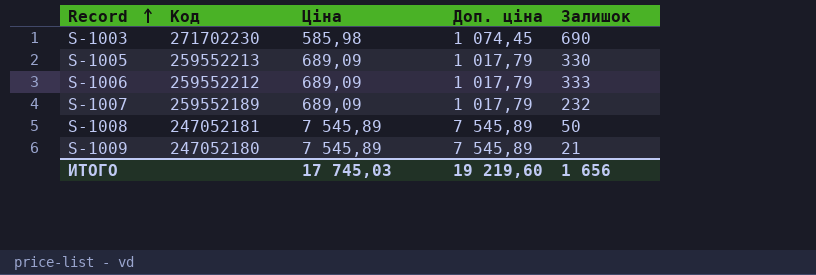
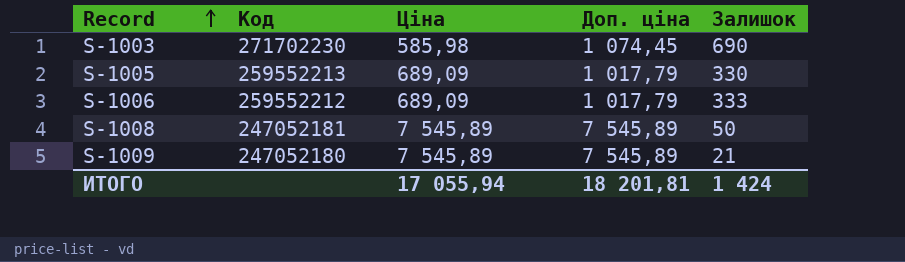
row S-1007: 259552189 | 689,09 | 1 017,79 | 232 -> none
ИТОГО | Ціна: 17 745,03 -> 17 055,94
ИТОГО | Доп. ціна: 19 219,60 -> 18 201,81
ИТОГО | Залишок: 1 656 -> 1 424

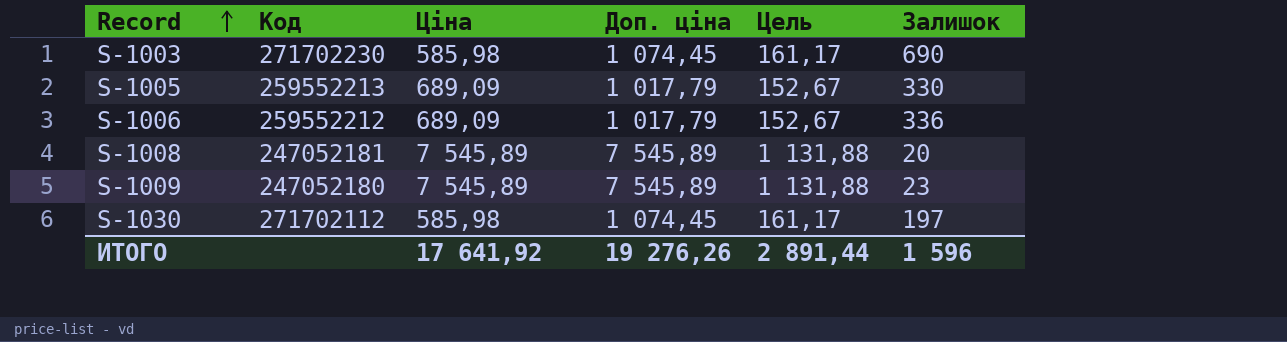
column Цель | formula: none -> [Доп. ціна] * 0,15
S-1006 | Залишок: 333 -> 336
S-1008 | Залишок: 50 -> 20
S-1009 | Залишок: 21 -> 23
row S-1030: none -> 271702112 | 585,98 | 1 074,45 | 161,17 | 197
ИТОГО | Ціна: 17 055,94 -> 17 641,92
ИТОГО | Доп. ціна: 18 201,81 -> 19 276,26
ИТОГО | Залишок: 1 424 -> 1 596

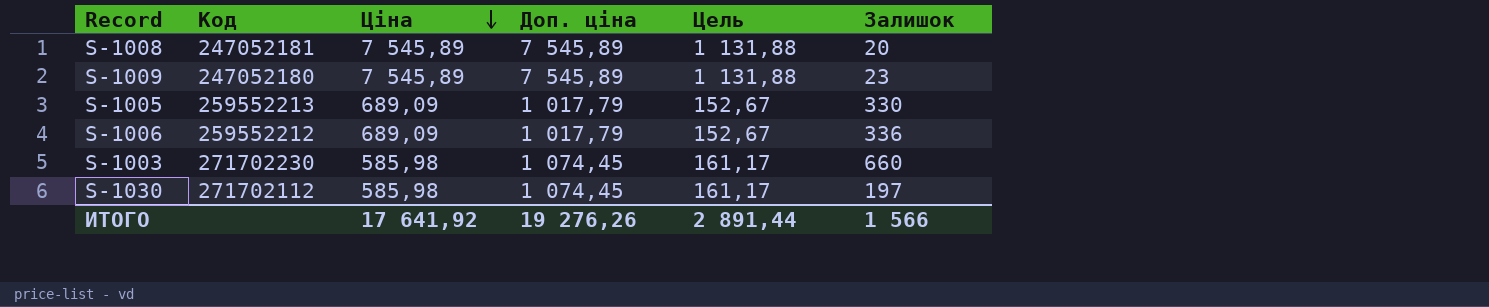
row order: Record ascending -> Ціна descending
S-1003 | Залишок: 690 -> 660
ИТОГО | Залишок: 1 596 -> 1 566

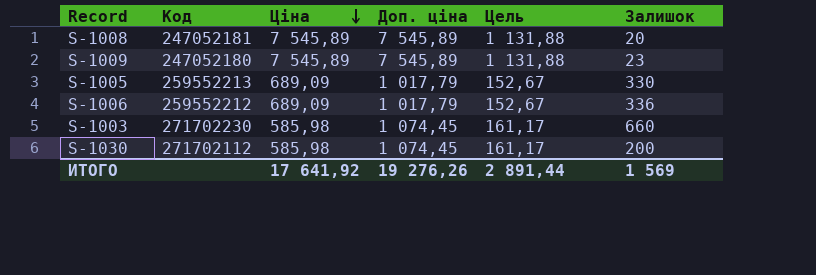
S-1030 | Залишок: 197 -> 200
ИТОГО | Залишок: 1 566 -> 1 569

